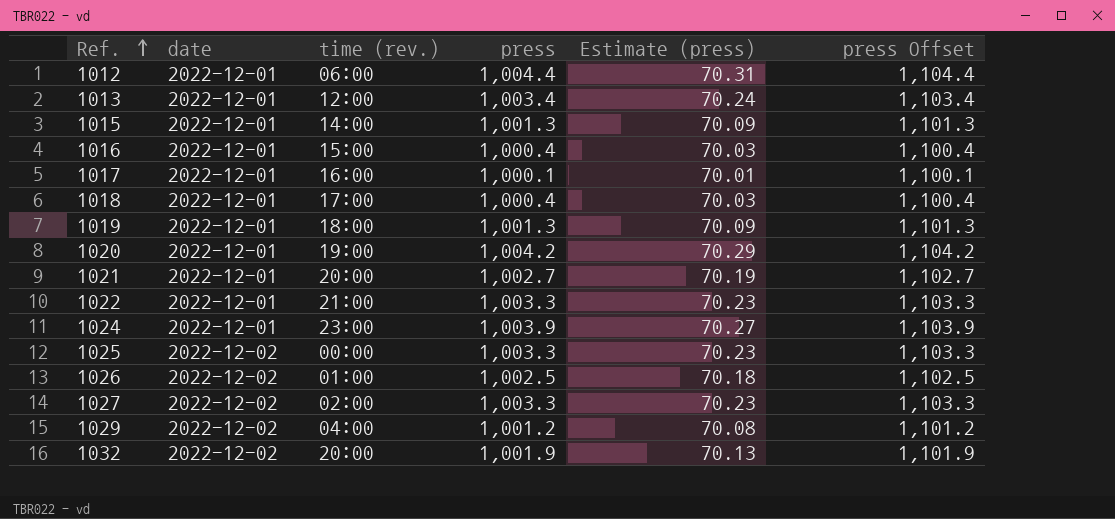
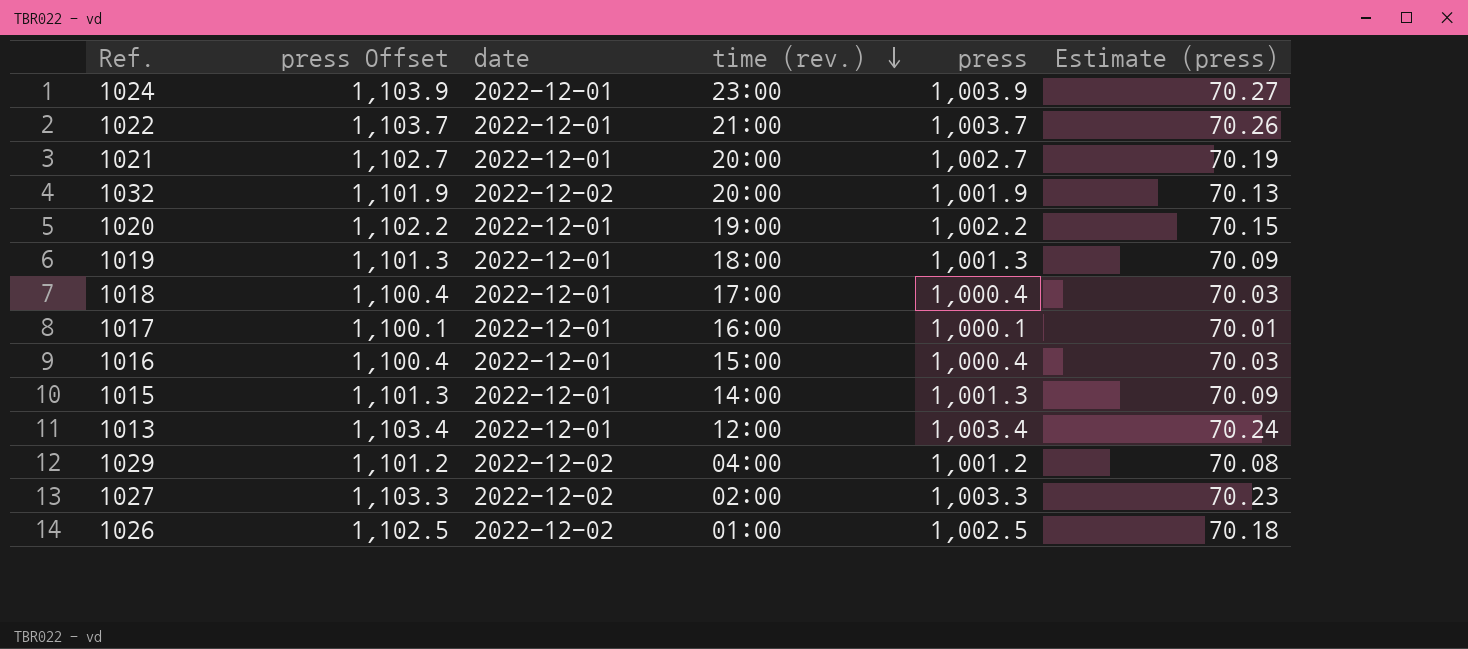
row order: Ref. ascending -> time (rev.) descending
column press Offset | position: 6 -> 2
row 1012: 2022-12-01 | 06:00 | 1,004.4 | 70.31 | 1,104.4 -> none
row 1025: 2022-12-02 | 00:00 | 1,003.3 | 70.23 | 1,103.3 -> none
1022 | press Offset: 1,103.3 -> 1,103.7
1022 | press: 1,003.3 -> 1,003.7
1022 | Estimate (press): 70.23 -> 70.26
1020 | press Offset: 1,104.2 -> 1,102.2
1020 | press: 1,004.2 -> 1,002.2
1020 | Estimate (press): 70.29 -> 70.15

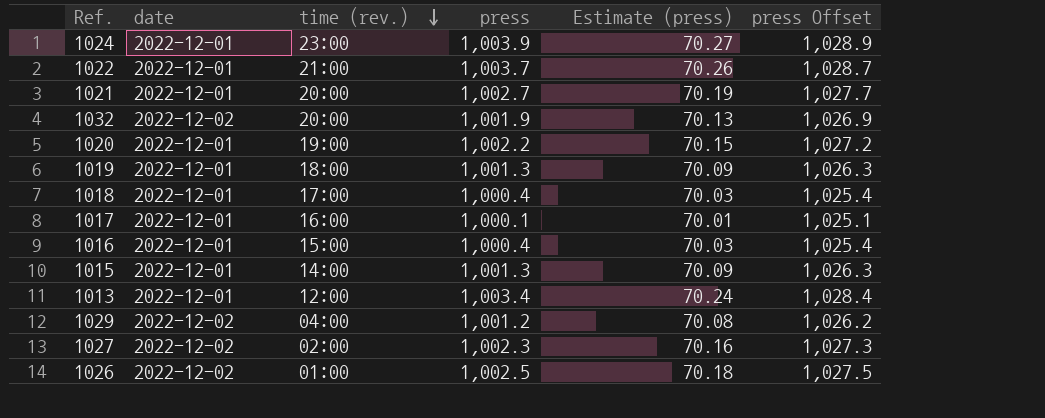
column press Offset | formula: [press] + 100 -> [press] + 25
column press Offset | position: 2 -> 6
1027 | press: 1,003.3 -> 1,002.3
1027 | Estimate (press): 70.23 -> 70.16

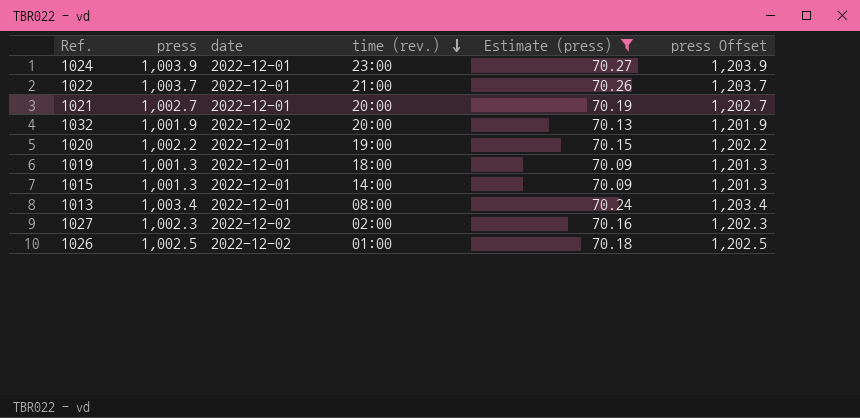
filter: none -> Estimate (press) >= 70.09
column press | position: 4 -> 2
column press Offset | formula: [press] + 25 -> [press] + 200
1013 | time (rev.): 12:00 -> 08:00

